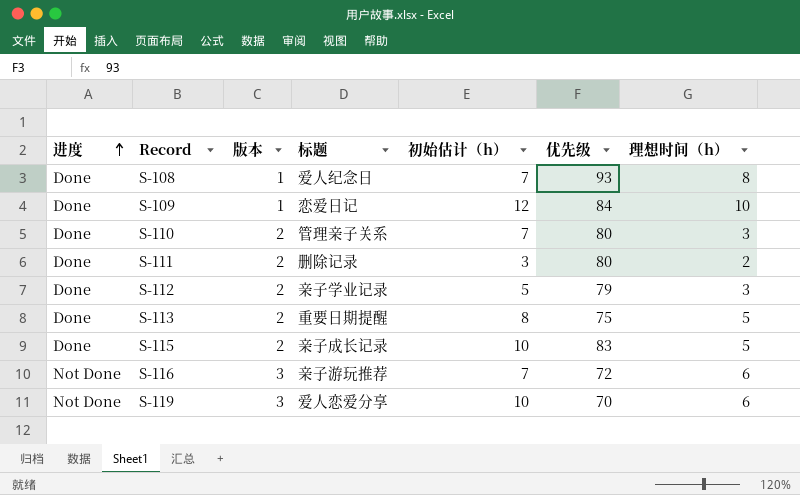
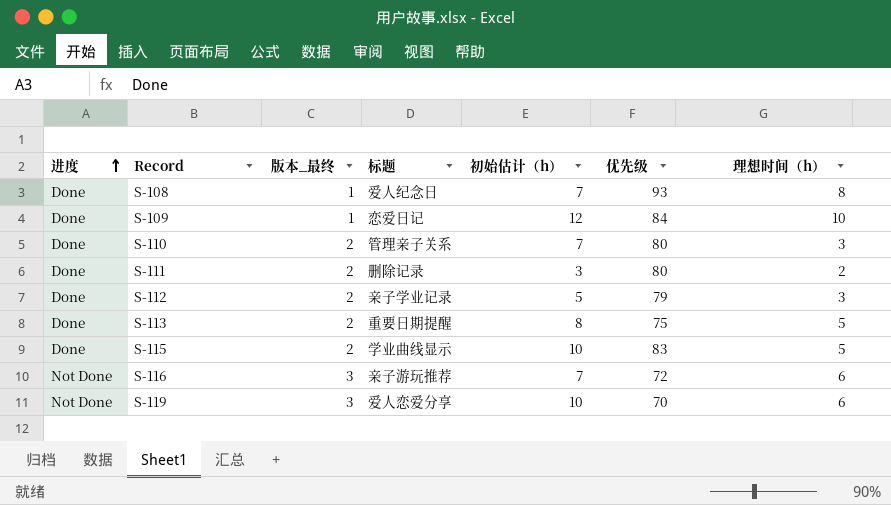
column name: 版本 -> 版本_最终
S-115 | 标题: 亲子成长记录 -> 学业曲线显示

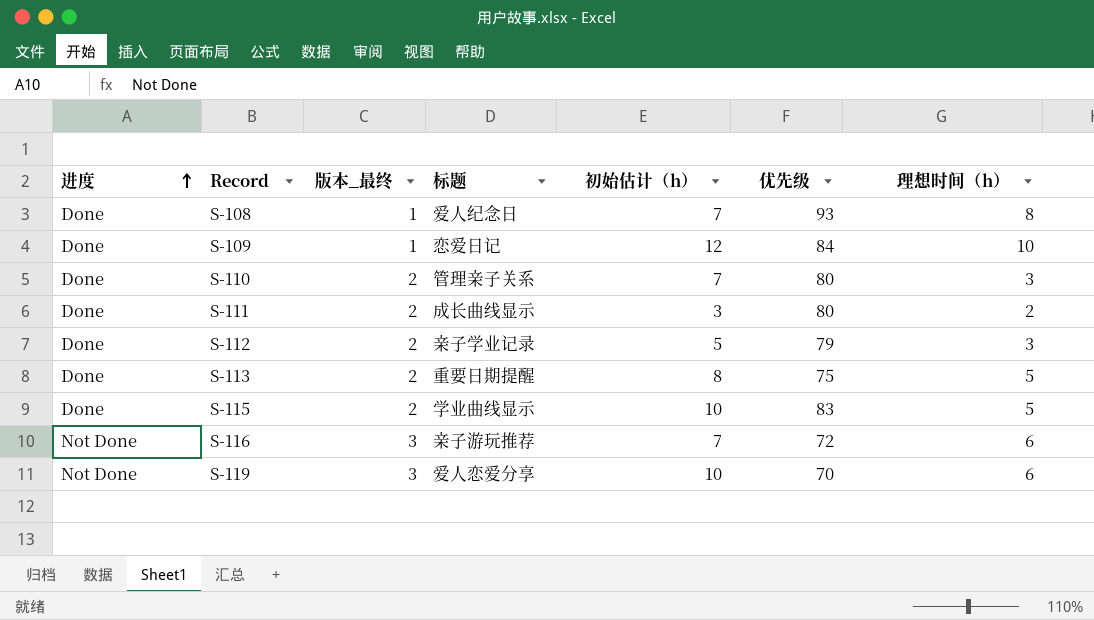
S-111 | 标题: 删除记录 -> 成长曲线显示

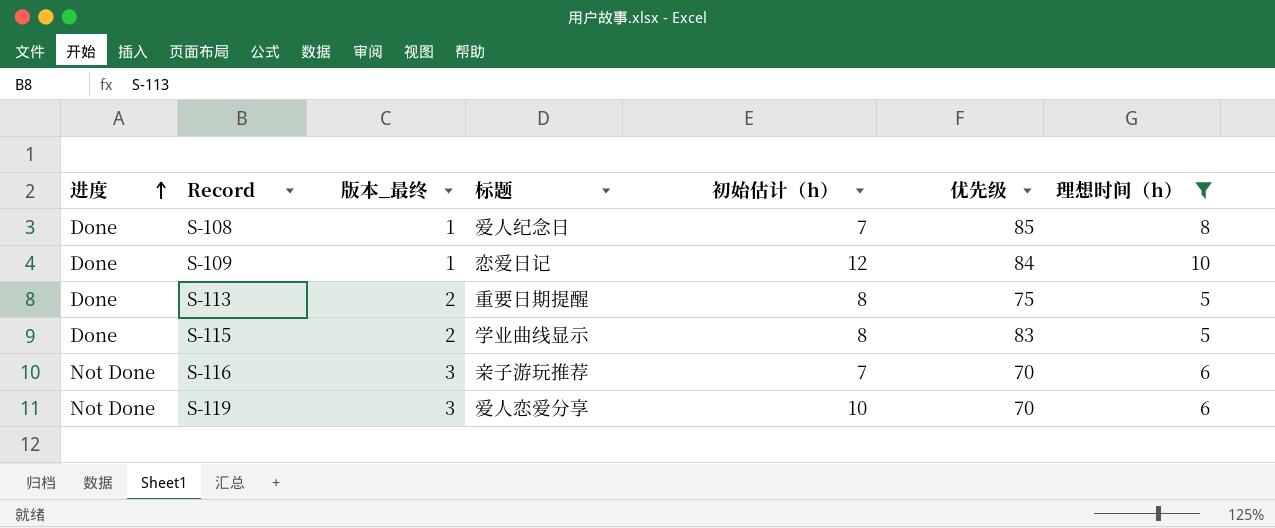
filter: none -> 理想时间（h） >= 5
S-108 | 优先级: 93 -> 85
S-115 | 初始估计（h）: 10 -> 8
S-116 | 优先级: 72 -> 70

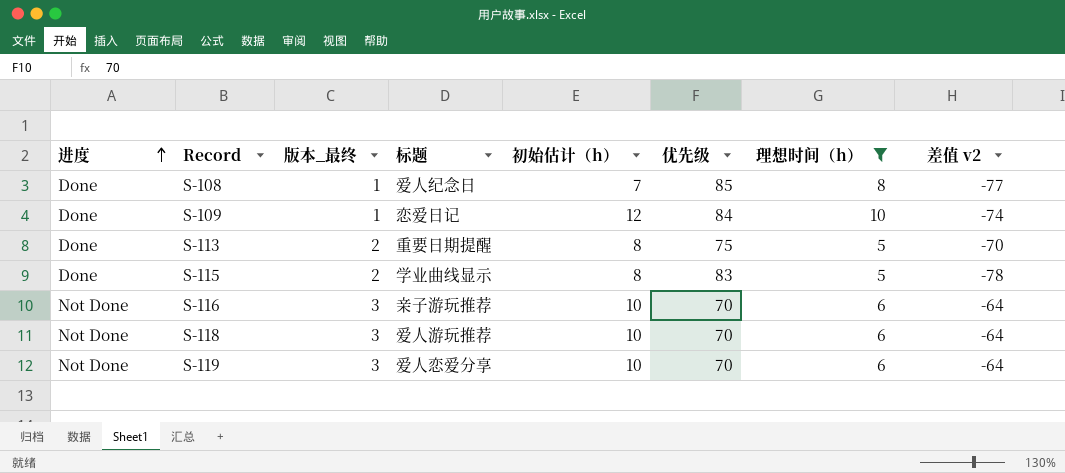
column 差值 v2 | formula: none -> [理想时间（h）] - [优先级]
S-116 | 初始估计（h）: 7 -> 10
row S-118: none -> Not Done | 3 | 爱人游玩推荐 | 10 | 70 | 6 | -64

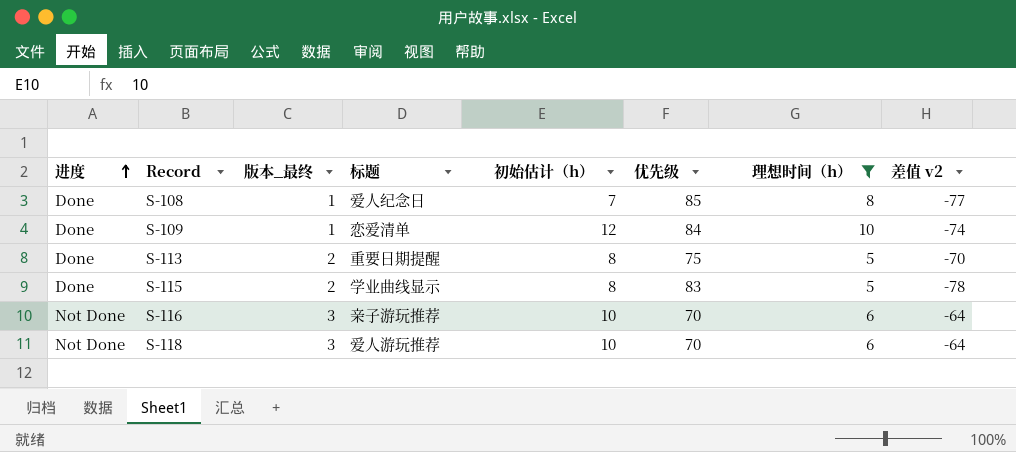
row S-119: Not Done | 3 | 爱人恋爱分享 | 10 | 70 | 6 | -64 -> none
S-109 | 标题: 恋爱日记 -> 恋爱清单

